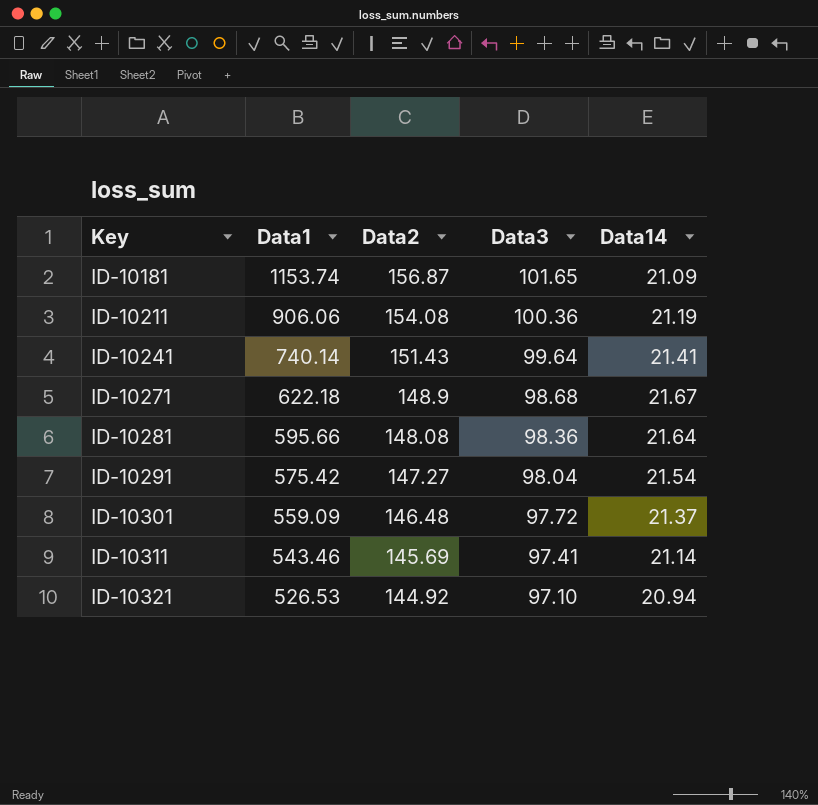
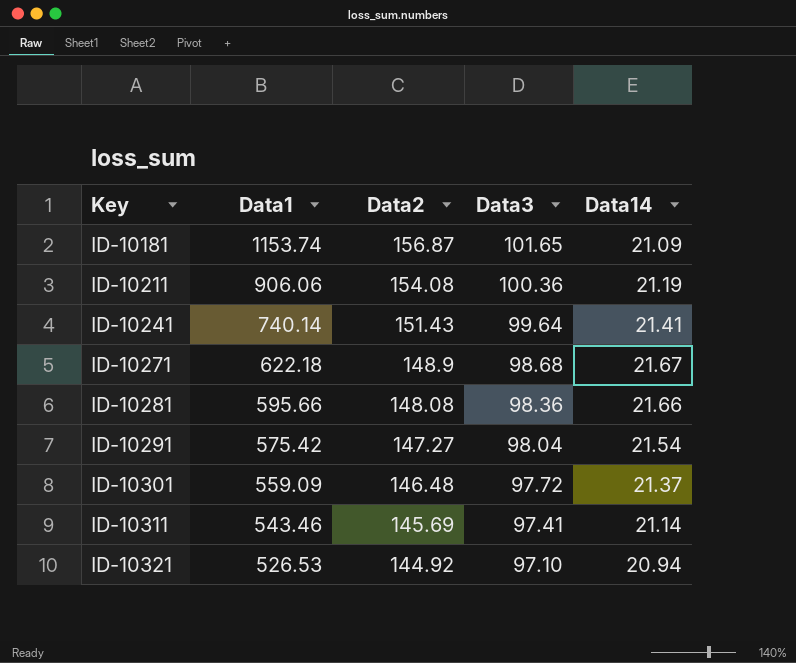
ID-10281 | Data14: 21.64 -> 21.66

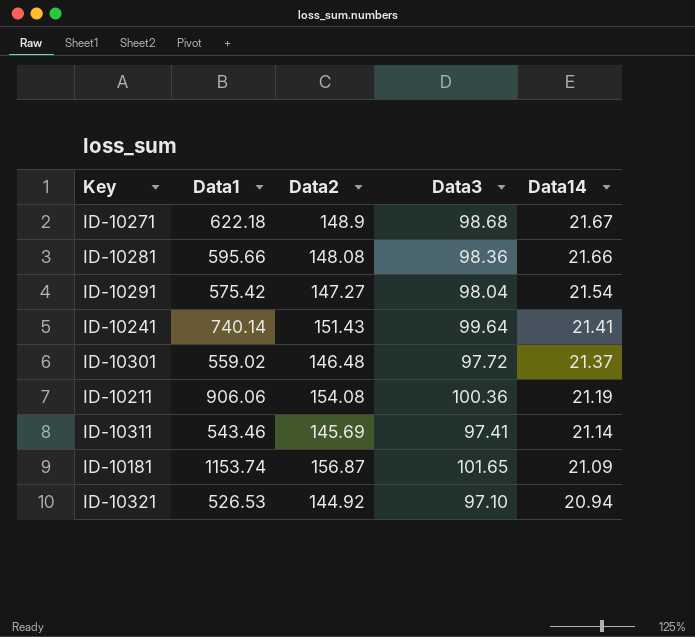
row order: Key ascending -> Data14 descending
ID-10301 | Data1: 559.09 -> 559.02

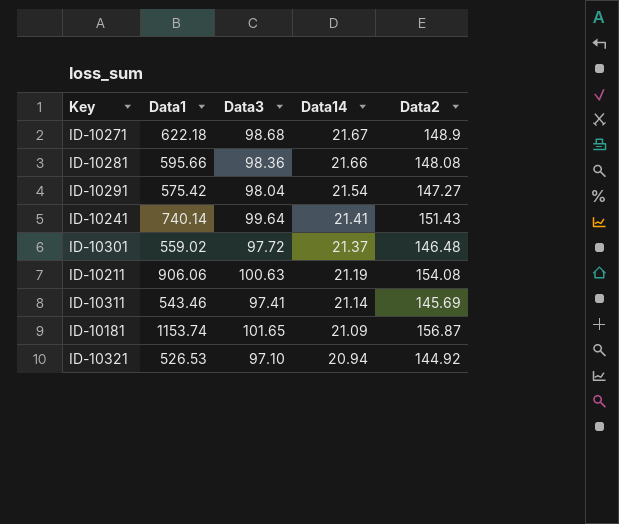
column Data2 | position: 3 -> 5
ID-10211 | Data3: 100.36 -> 100.63

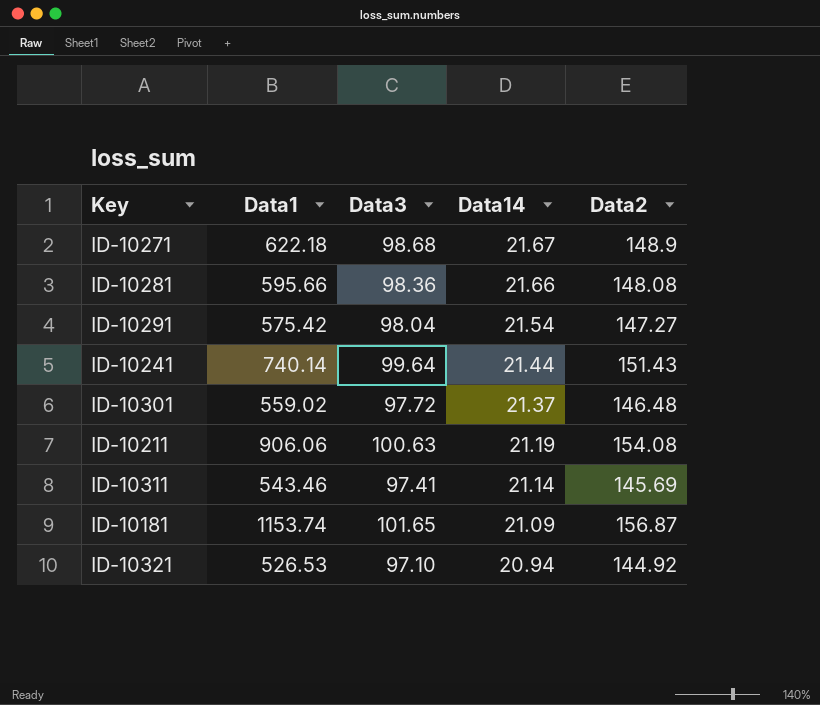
ID-10241 | Data14: 21.41 -> 21.44

